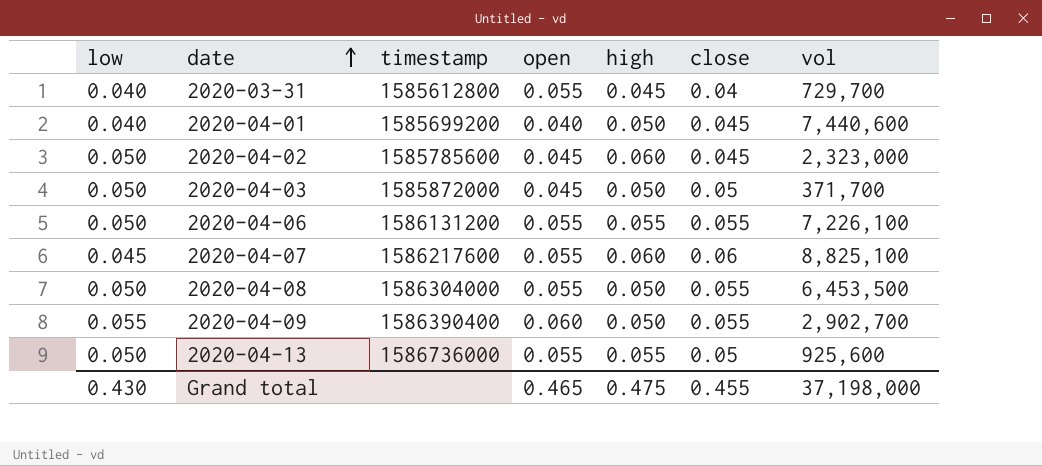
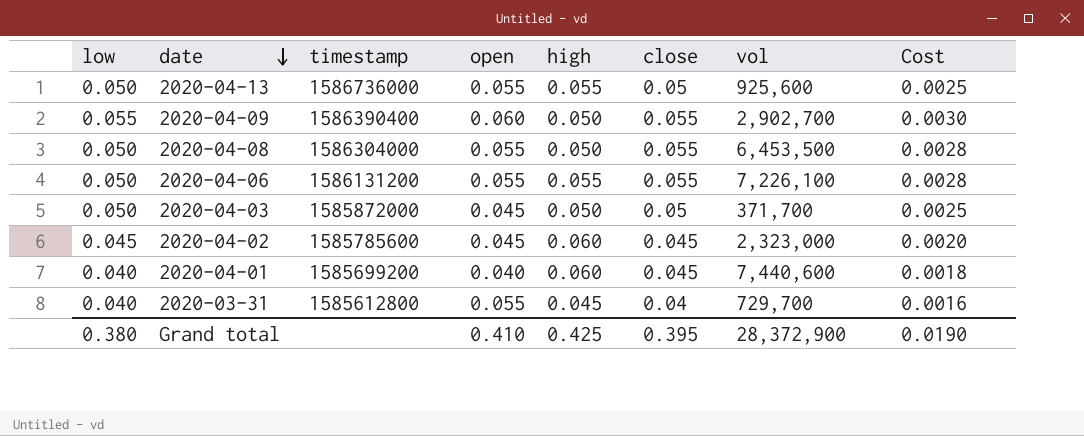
row order: date ascending -> date descending
column Cost | formula: none -> [low] * [close]
row 2020-04-07: 0.045 | 1586217600 | 0.055 | 0.060 | 0.06 | 8,825,100 -> none
2020-04-02 | low: 0.050 -> 0.045
2020-04-01 | high: 0.050 -> 0.060
Grand total | low: 0.430 -> 0.380
Grand total | open: 0.465 -> 0.410
Grand total | high: 0.475 -> 0.425
Grand total | close: 0.455 -> 0.395
Grand total | vol: 37,198,000 -> 28,372,900

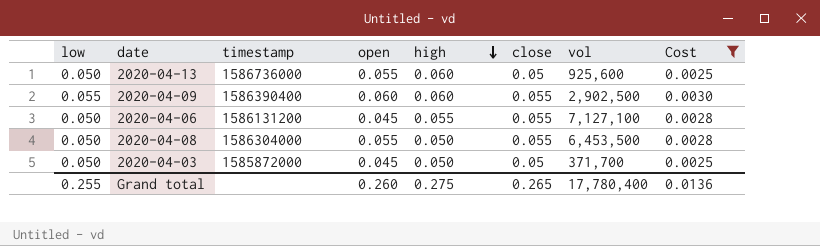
filter: none -> Cost >= 0.0025
row order: date descending -> high descending
2020-04-13 | high: 0.055 -> 0.060
2020-04-09 | high: 0.050 -> 0.060
2020-04-09 | vol: 2,902,700 -> 2,902,500
2020-04-06 | open: 0.055 -> 0.045
2020-04-06 | vol: 7,226,100 -> 7,127,100
Grand total | low: 0.380 -> 0.255
Grand total | open: 0.410 -> 0.260
Grand total | high: 0.425 -> 0.275
Grand total | close: 0.395 -> 0.265
Grand total | vol: 28,372,900 -> 17,780,400
Grand total | Cost: 0.0190 -> 0.0136

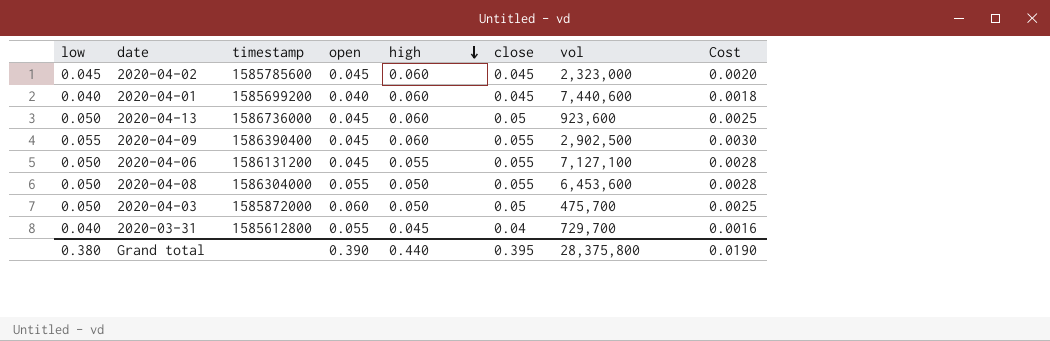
filter: Cost >= 0.0025 -> none
2020-04-13 | open: 0.055 -> 0.045
2020-04-13 | vol: 925,600 -> 923,600
2020-04-09 | open: 0.060 -> 0.045
2020-04-08 | vol: 6,453,500 -> 6,453,600
2020-04-03 | open: 0.045 -> 0.060
2020-04-03 | vol: 371,700 -> 475,700
Grand total | low: 0.255 -> 0.380
Grand total | open: 0.260 -> 0.390
Grand total | high: 0.275 -> 0.440
Grand total | close: 0.265 -> 0.395
Grand total | vol: 17,780,400 -> 28,375,800
Grand total | Cost: 0.0136 -> 0.0190

